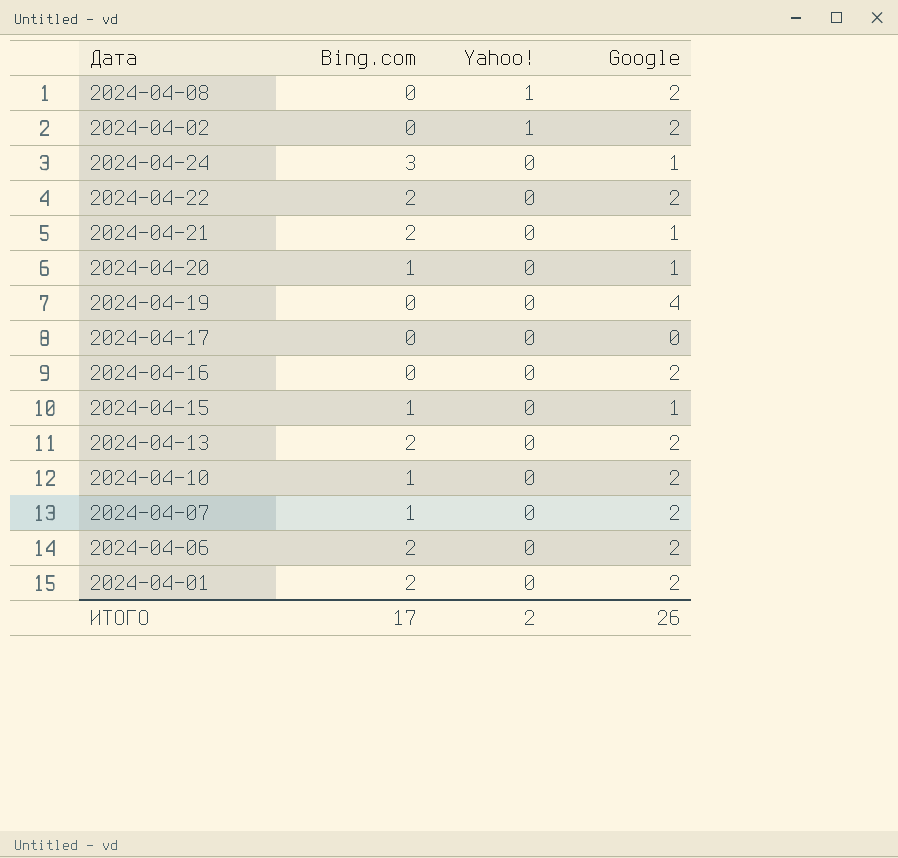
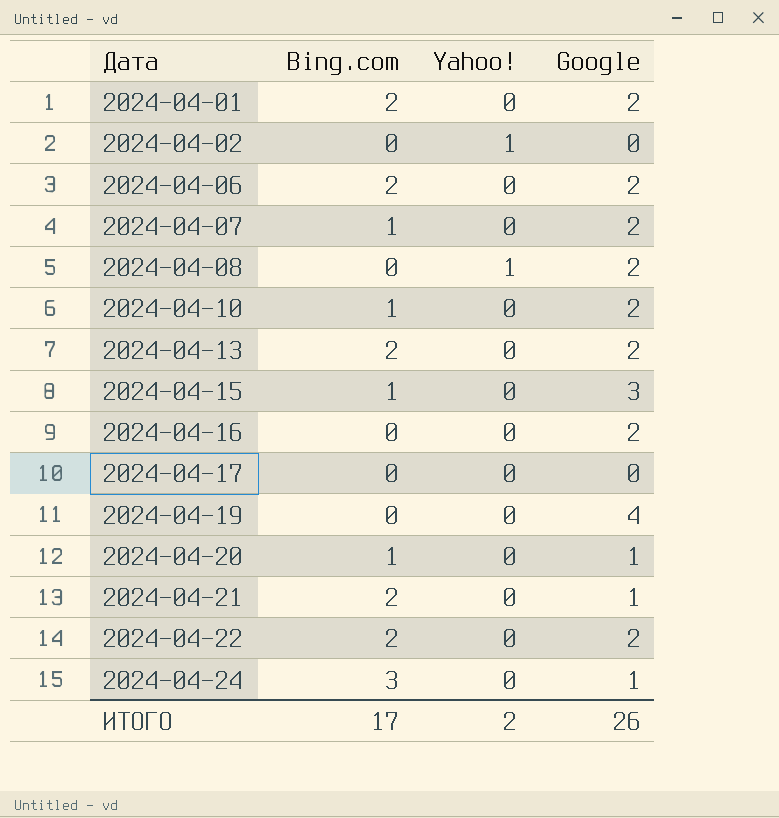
row order: Yahoo! descending -> Дата ascending
2024-04-02 | Google: 2 -> 0
2024-04-15 | Google: 1 -> 3

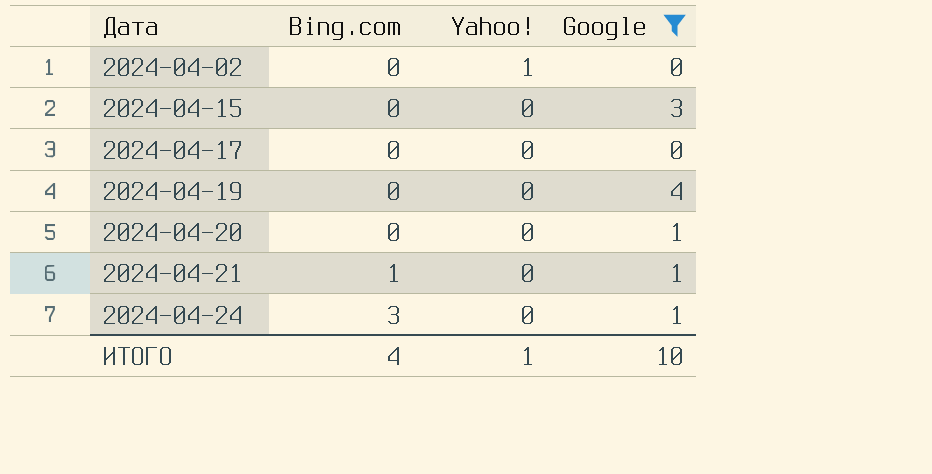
filter: none -> Google != 2
2024-04-15 | Bing.com: 1 -> 0
2024-04-20 | Bing.com: 1 -> 0
2024-04-21 | Bing.com: 2 -> 1
ИТОГО | Bing.com: 17 -> 4
ИТОГО | Yahoo!: 2 -> 1
ИТОГО | Google: 26 -> 10

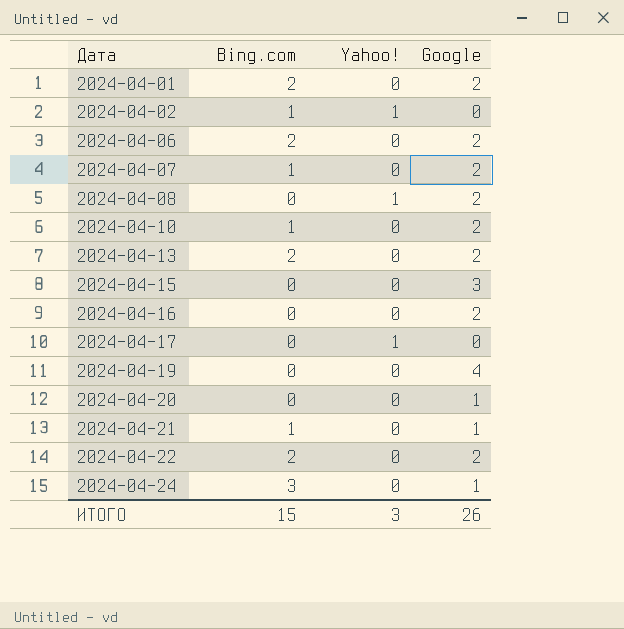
filter: Google != 2 -> none
2024-04-02 | Bing.com: 0 -> 1
2024-04-17 | Yahoo!: 0 -> 1
ИТОГО | Bing.com: 4 -> 15
ИТОГО | Yahoo!: 1 -> 3
ИТОГО | Google: 10 -> 26

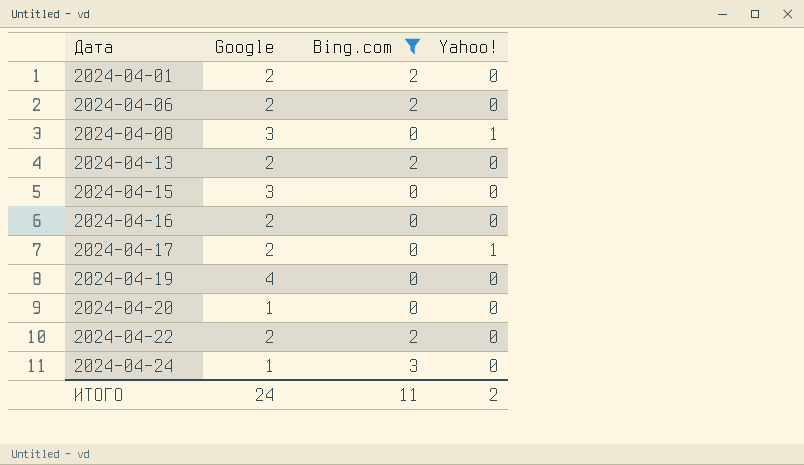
filter: none -> Bing.com != 1
column Google | position: 4 -> 2
2024-04-08 | Google: 2 -> 3
2024-04-17 | Google: 0 -> 2
ИТОГО | Google: 26 -> 24
ИТОГО | Bing.com: 15 -> 11
ИТОГО | Yahoo!: 3 -> 2

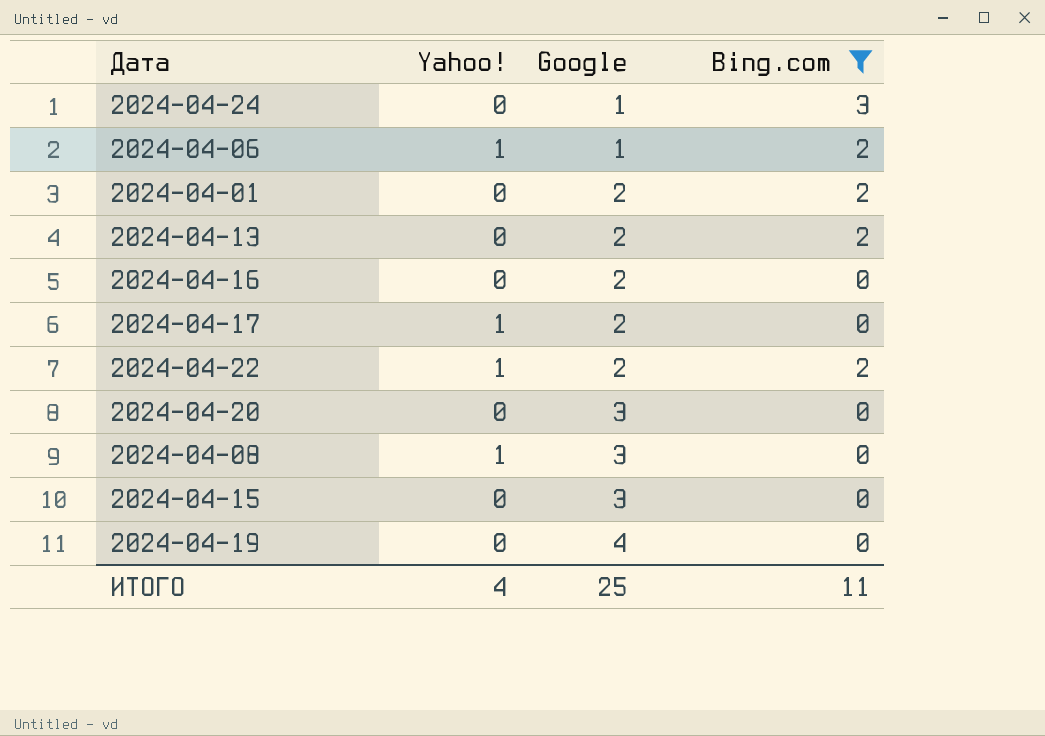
row order: Дата ascending -> Google ascending
column Yahoo! | position: 4 -> 2
2024-04-06 | Yahoo!: 0 -> 1
2024-04-06 | Google: 2 -> 1
2024-04-22 | Yahoo!: 0 -> 1
2024-04-20 | Google: 1 -> 3
ИТОГО | Yahoo!: 2 -> 4
ИТОГО | Google: 24 -> 25

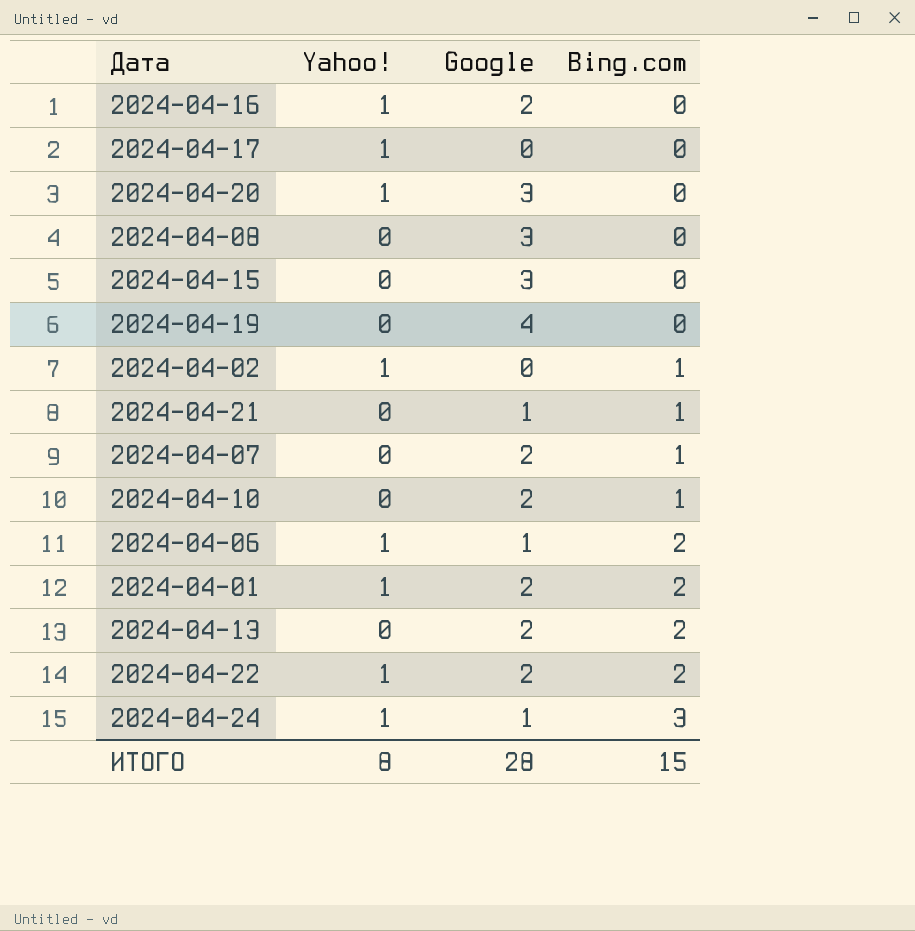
filter: Bing.com != 1 -> none
row order: Google ascending -> Bing.com ascending
2024-04-16 | Yahoo!: 0 -> 1
2024-04-17 | Google: 2 -> 0
2024-04-20 | Yahoo!: 0 -> 1
2024-04-08 | Yahoo!: 1 -> 0
2024-04-01 | Yahoo!: 0 -> 1
2024-04-24 | Yahoo!: 0 -> 1
ИТОГО | Yahoo!: 4 -> 8
ИТОГО | Google: 25 -> 28
ИТОГО | Bing.com: 11 -> 15

